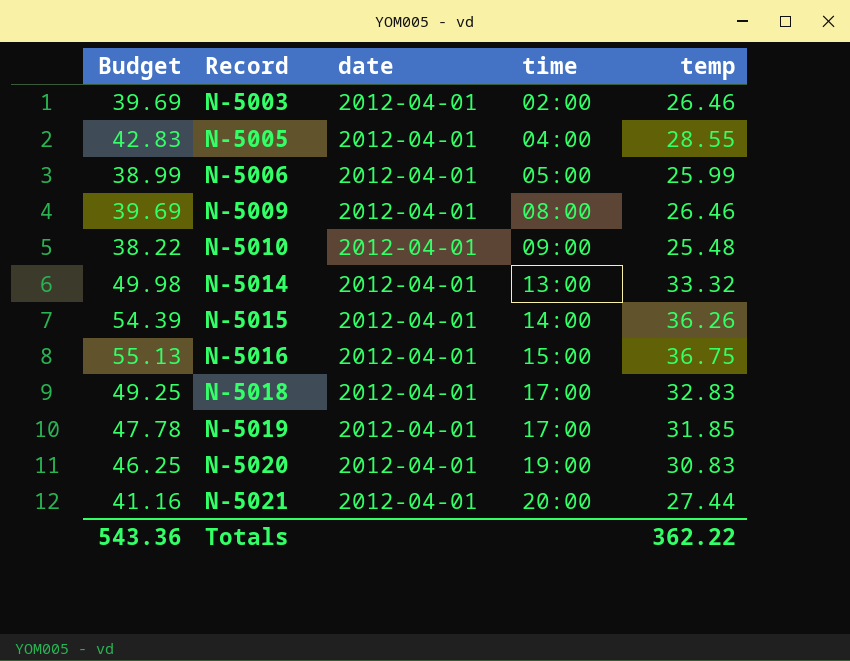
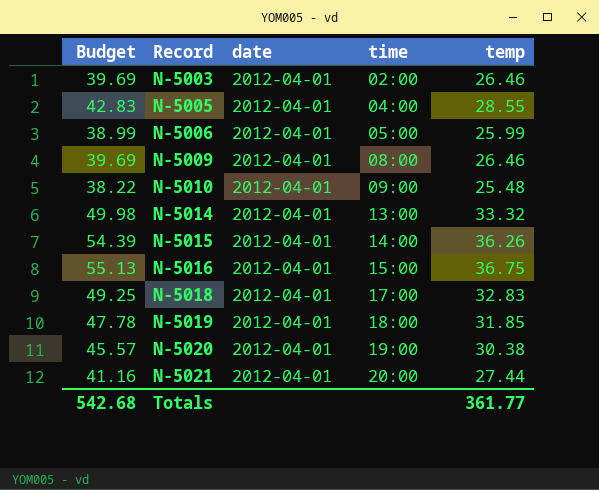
N-5019 | time: 17:00 -> 18:00
N-5020 | Budget: 46.25 -> 45.57
N-5020 | temp: 30.83 -> 30.38
Totals | Budget: 543.36 -> 542.68
Totals | temp: 362.22 -> 361.77

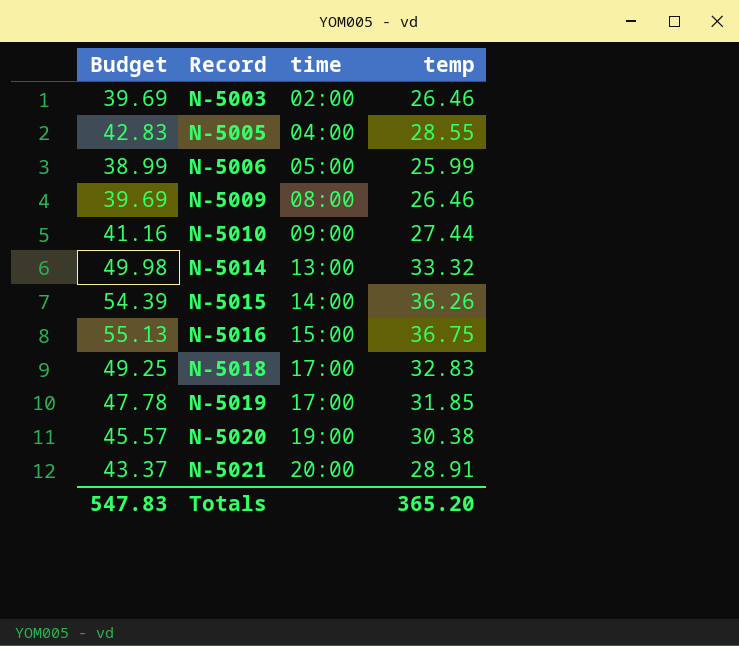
column date | position: 3 -> none
N-5010 | Budget: 38.22 -> 41.16
N-5010 | temp: 25.48 -> 27.44
N-5019 | time: 18:00 -> 17:00
N-5021 | Budget: 41.16 -> 43.37
N-5021 | temp: 27.44 -> 28.91
Totals | Budget: 542.68 -> 547.83
Totals | temp: 361.77 -> 365.20

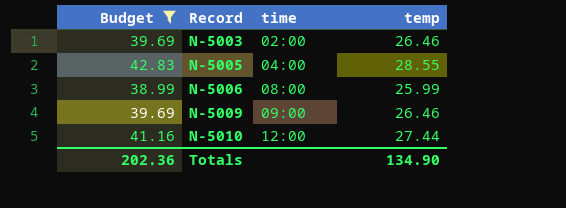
filter: none -> Budget <= 42.83
N-5006 | time: 05:00 -> 08:00
N-5009 | time: 08:00 -> 09:00
N-5010 | time: 09:00 -> 12:00
Totals | Budget: 547.83 -> 202.36
Totals | temp: 365.20 -> 134.90

